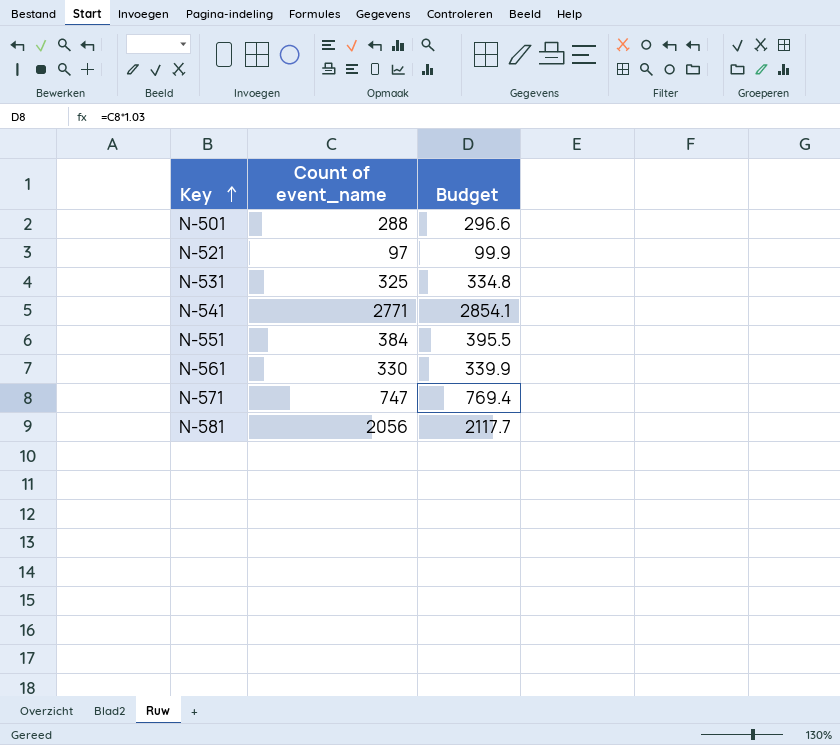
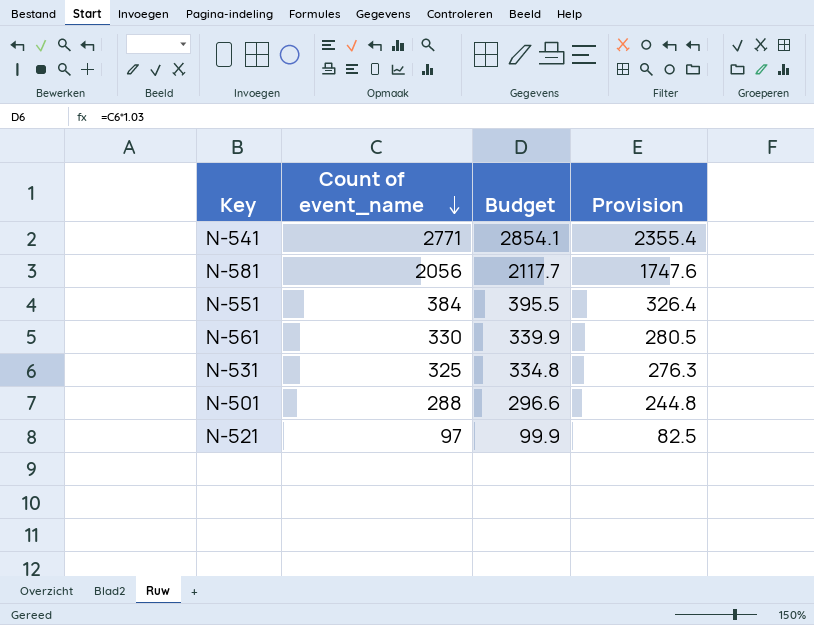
row order: Key ascending -> Count of event_name descending
column Provision | formula: none -> [Count of event_name] * 0.85
row N-571: 747 | 769.4 -> none

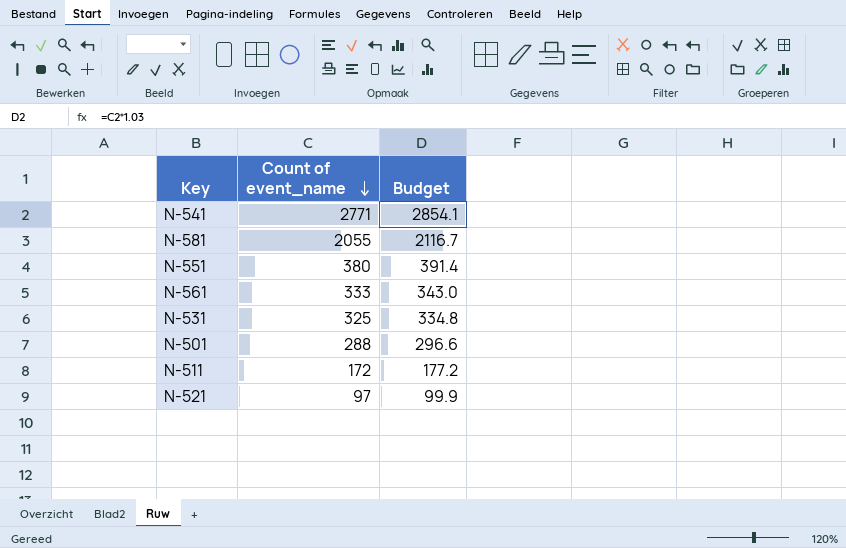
column Provision | formula: [Count of event_name] * 0.85 -> none
N-581 | Count of event_name: 2056 -> 2055
N-581 | Budget: 2117.7 -> 2116.7
N-551 | Count of event_name: 384 -> 380
N-551 | Budget: 395.5 -> 391.4
N-561 | Count of event_name: 330 -> 333
N-561 | Budget: 339.9 -> 343.0
row N-511: none -> 172 | 177.2

